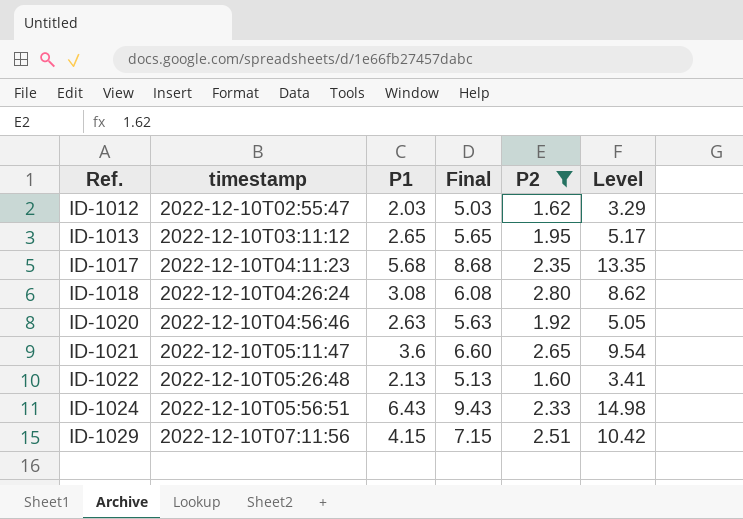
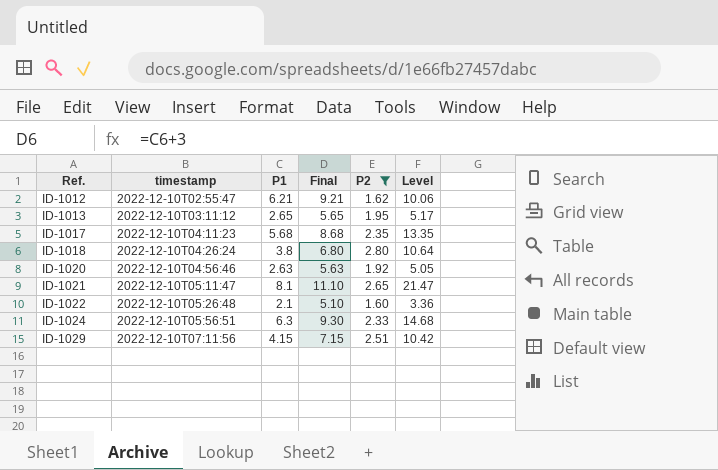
ID-1012 | P1: 2.03 -> 6.21
ID-1012 | Final: 5.03 -> 9.21
ID-1012 | Level: 3.29 -> 10.06
ID-1018 | P1: 3.08 -> 3.8
ID-1018 | Final: 6.08 -> 6.80
ID-1018 | Level: 8.62 -> 10.64
ID-1021 | P1: 3.6 -> 8.1
ID-1021 | Final: 6.60 -> 11.10
ID-1021 | Level: 9.54 -> 21.47
ID-1022 | P1: 2.13 -> 2.1
ID-1022 | Final: 5.13 -> 5.10
ID-1022 | Level: 3.41 -> 3.36
ID-1024 | P1: 6.43 -> 6.3
ID-1024 | Final: 9.43 -> 9.30
ID-1024 | Level: 14.98 -> 14.68

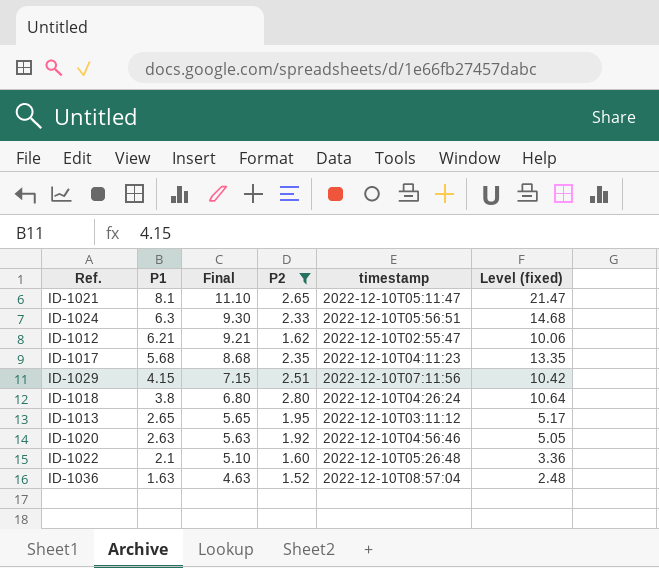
row order: Ref. ascending -> P1 descending
column timestamp | position: 2 -> 5
column name: Level -> Level (fixed)
row ID-1036: none -> 1.63 | 4.63 | 1.52 | 2022-12-10T08:57:04 | 2.48

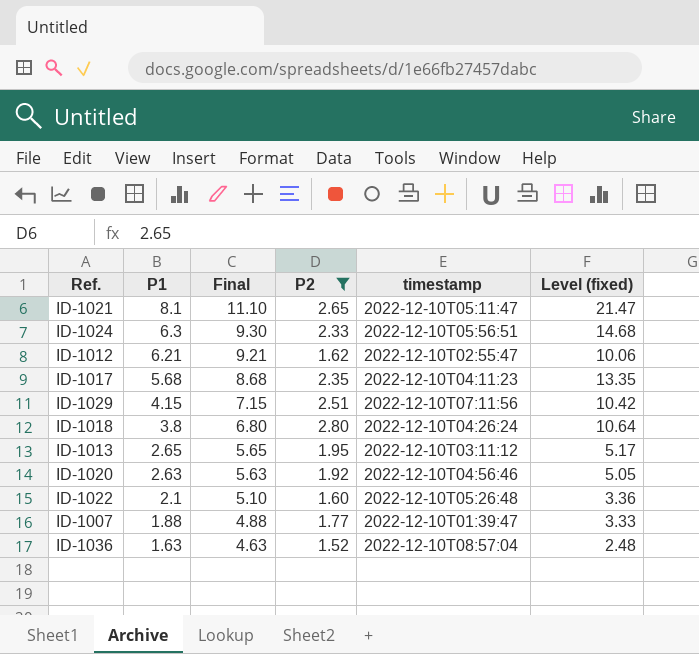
row ID-1007: none -> 1.88 | 4.88 | 1.77 | 2022-12-10T01:39:47 | 3.33

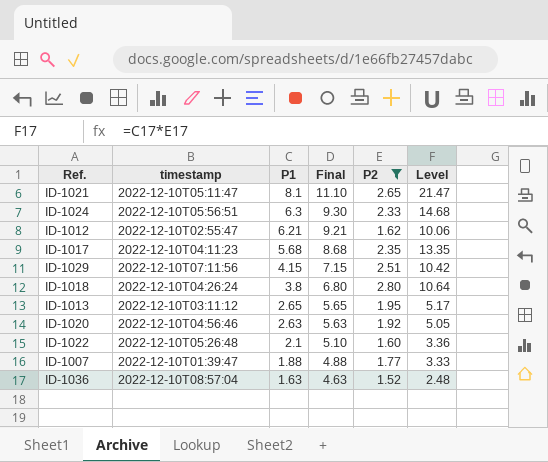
column timestamp | position: 5 -> 2
column name: Level (fixed) -> Level

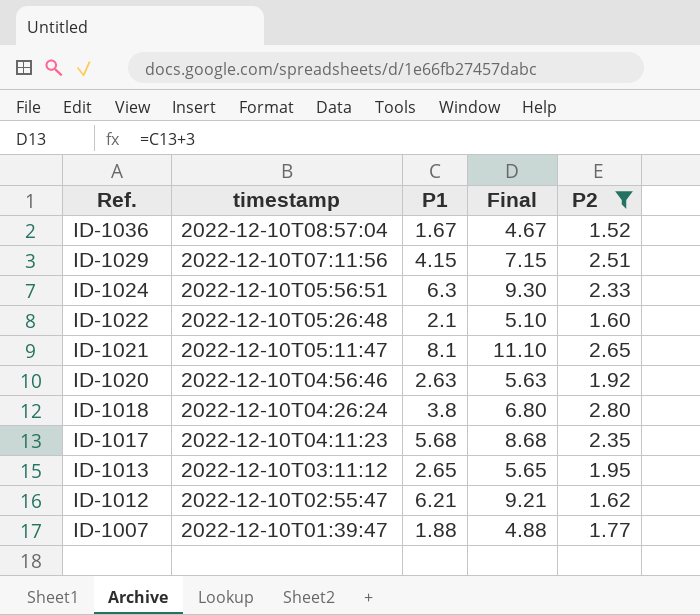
row order: P1 descending -> Ref. descending
column Level | formula: [P1] * [P2] -> none
ID-1036 | P1: 1.63 -> 1.67
ID-1036 | Final: 4.63 -> 4.67

